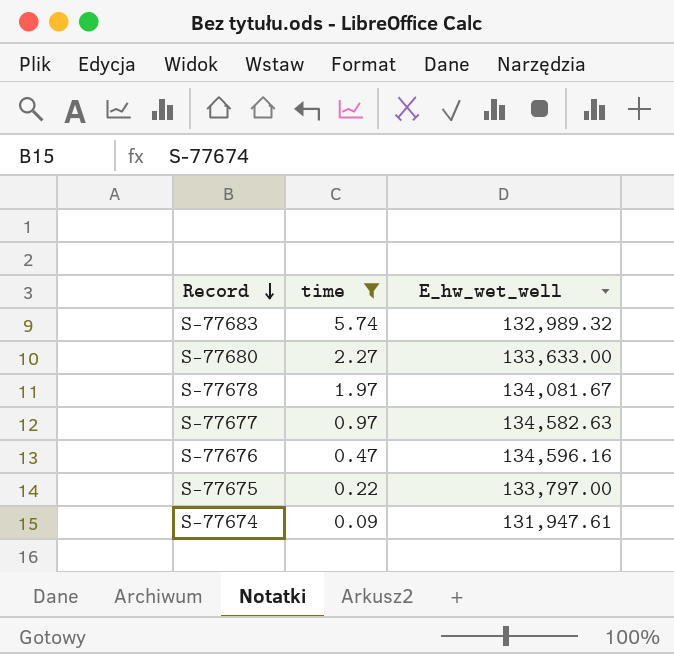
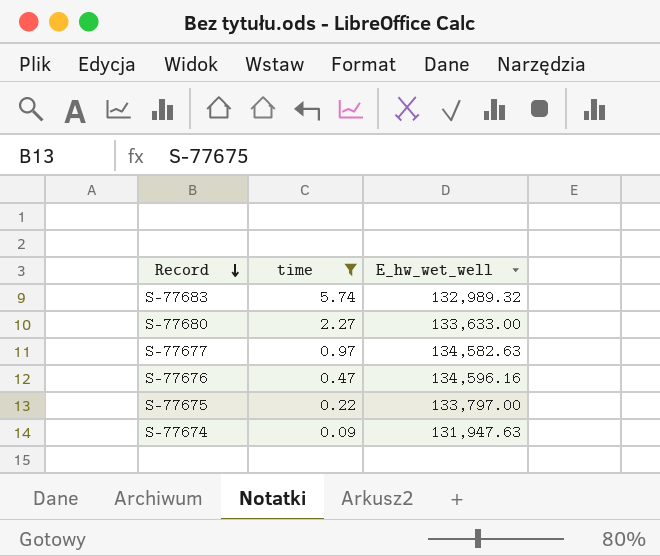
row S-77678: 1.97 | 134,081.67 -> none
S-77674 | E_hw_wet_well: 131,947.61 -> 131,947.63

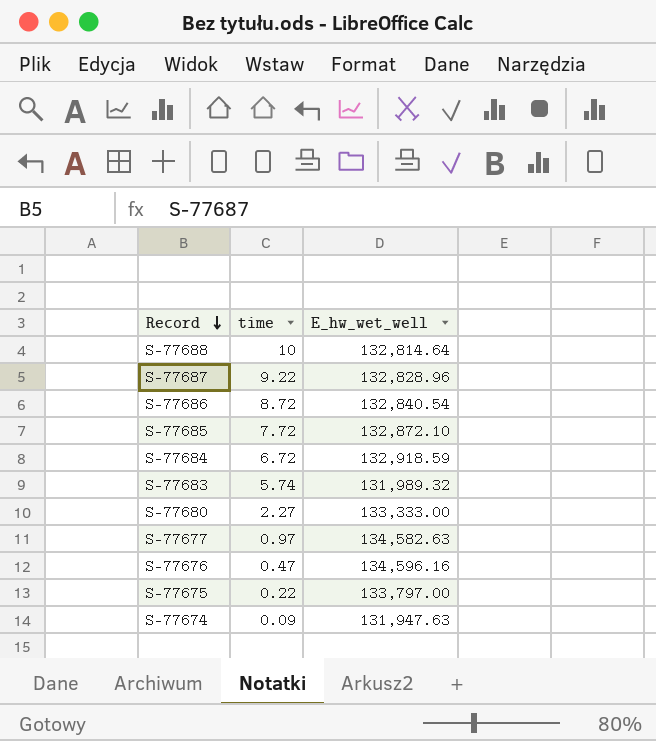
filter: time <= 5.74 -> none
S-77683 | E_hw_wet_well: 132,989.32 -> 131,989.32
S-77680 | E_hw_wet_well: 133,633.00 -> 133,333.00

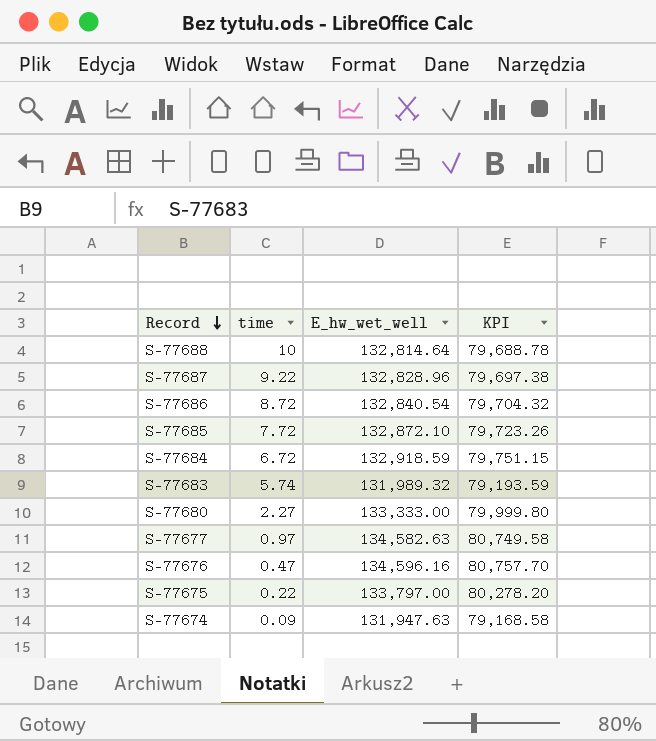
column KPI | formula: none -> [E_hw_wet_well] * 0.6

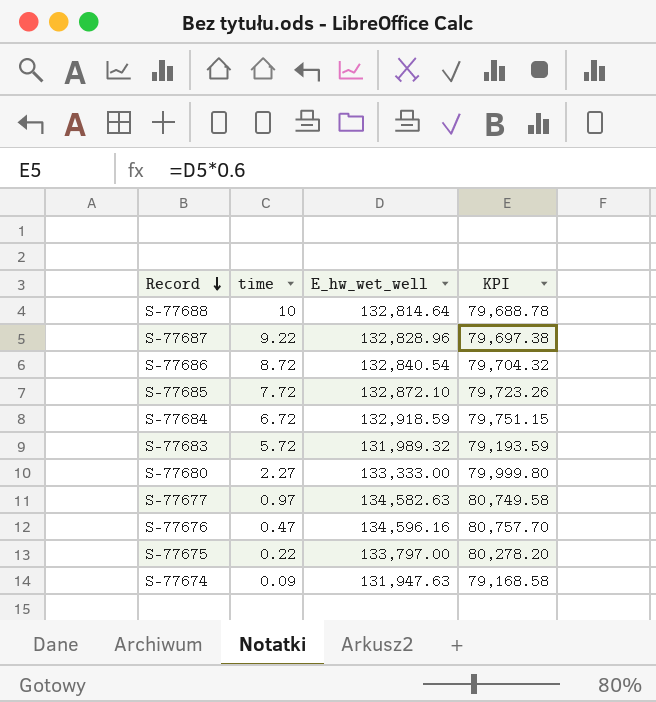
S-77683 | time: 5.74 -> 5.72

